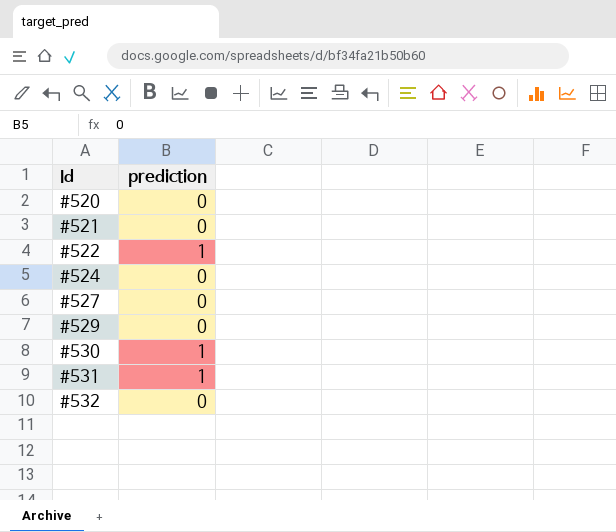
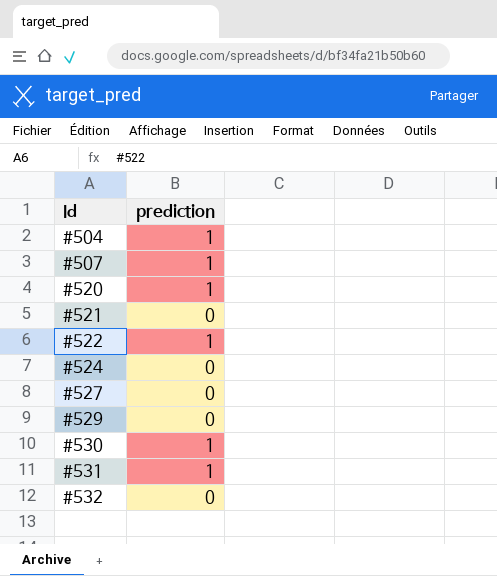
row #504: none -> 1
row #507: none -> 1
#520 | prediction: 0 -> 1

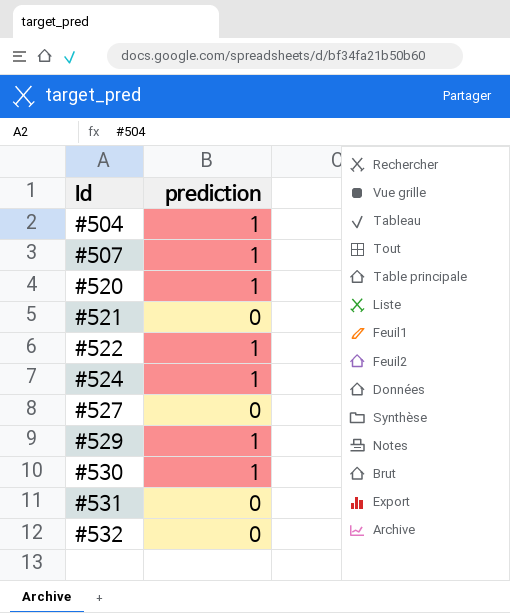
#524 | prediction: 0 -> 1
#529 | prediction: 0 -> 1
#531 | prediction: 1 -> 0

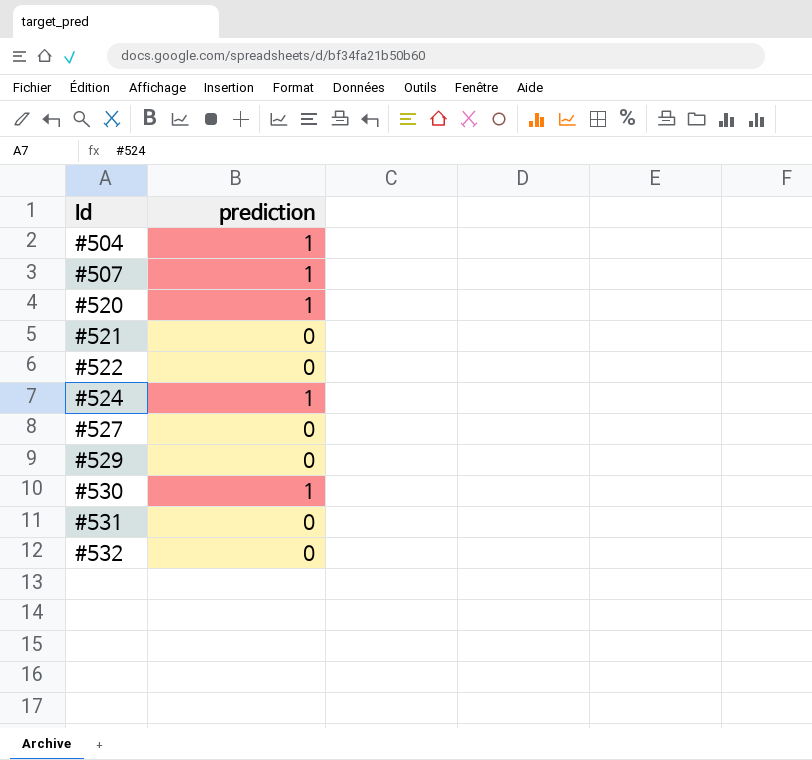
#522 | prediction: 1 -> 0
#529 | prediction: 1 -> 0

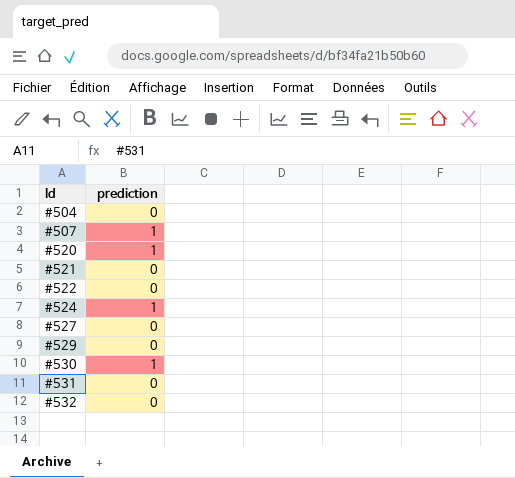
#504 | prediction: 1 -> 0

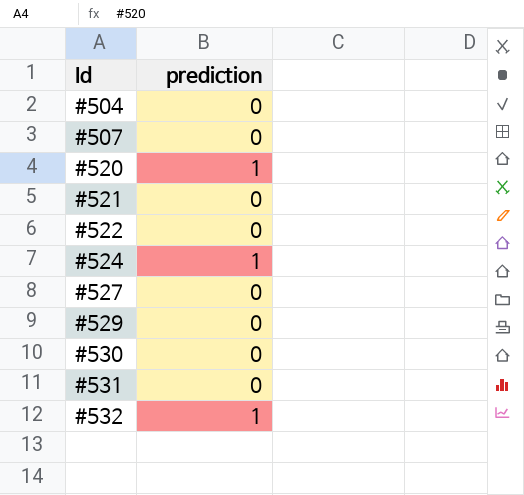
#507 | prediction: 1 -> 0
#530 | prediction: 1 -> 0
#532 | prediction: 0 -> 1

